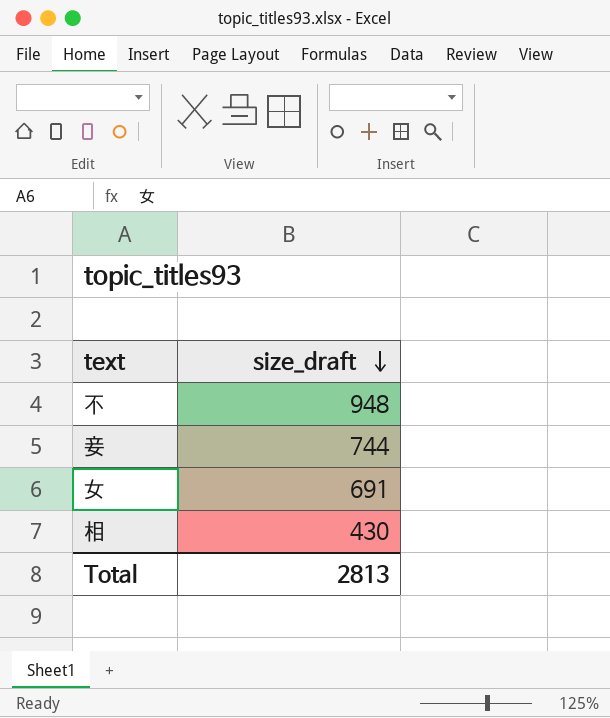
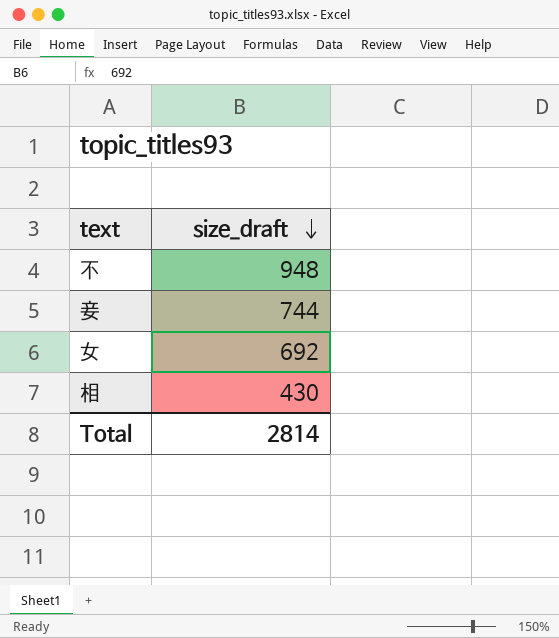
女 | size_draft: 691 -> 692
Total | size_draft: 2813 -> 2814

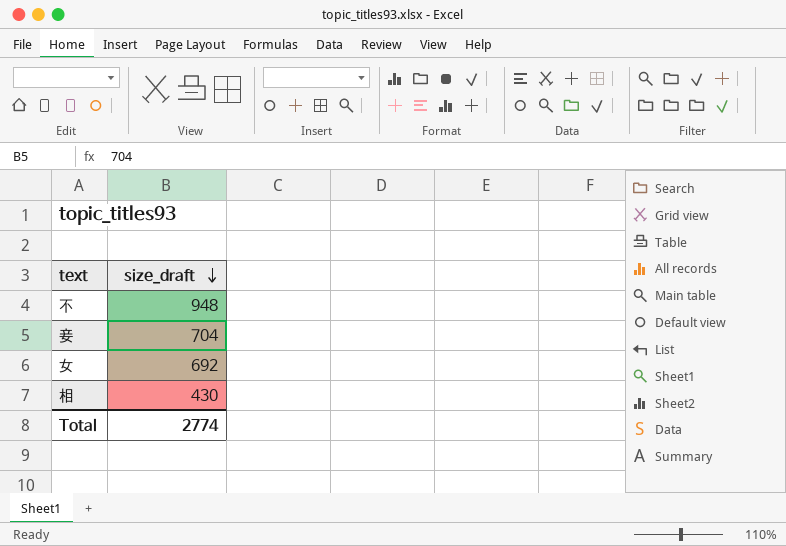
妾 | size_draft: 744 -> 704
Total | size_draft: 2814 -> 2774

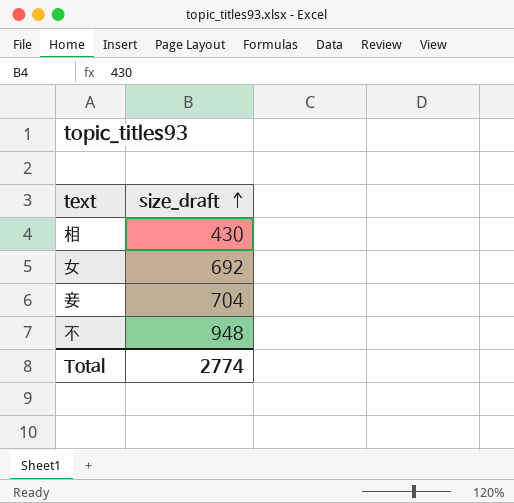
row order: size_draft descending -> size_draft ascending

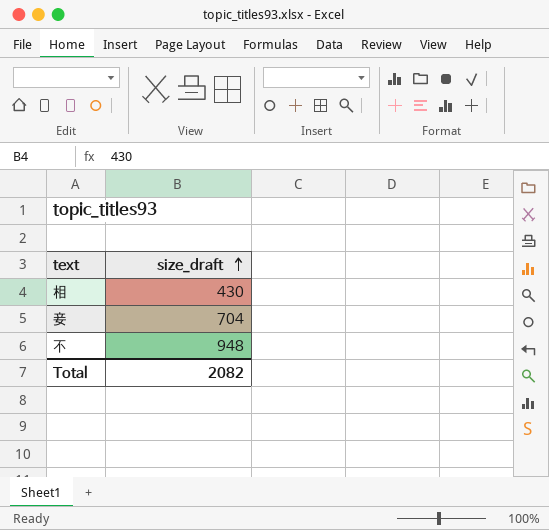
row 女: 692 -> none
Total | size_draft: 2774 -> 2082

